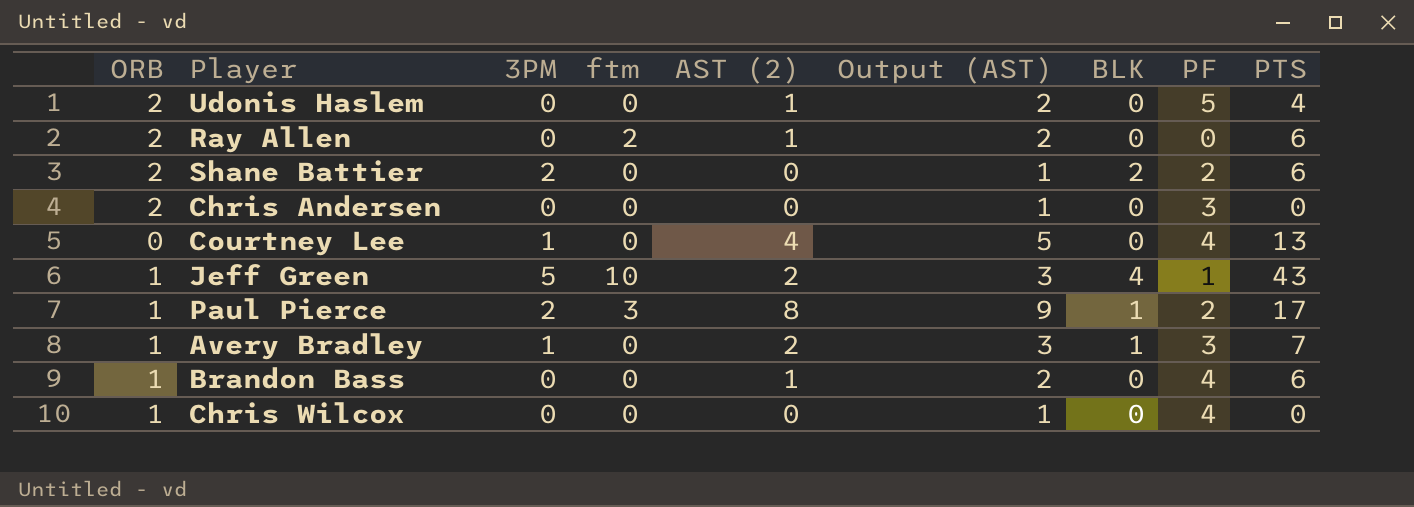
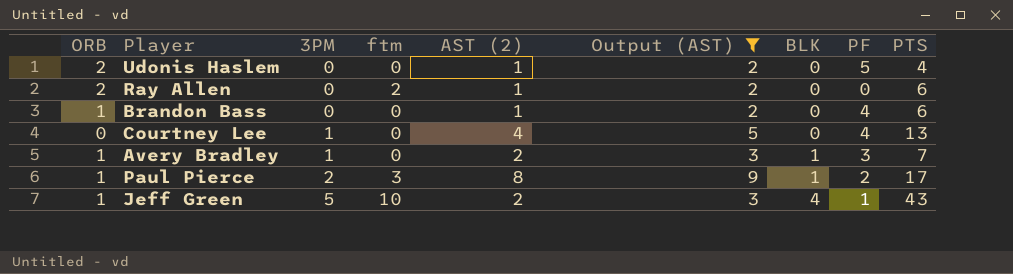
filter: none -> Output (AST) != 1
row order: none -> 3PM ascending

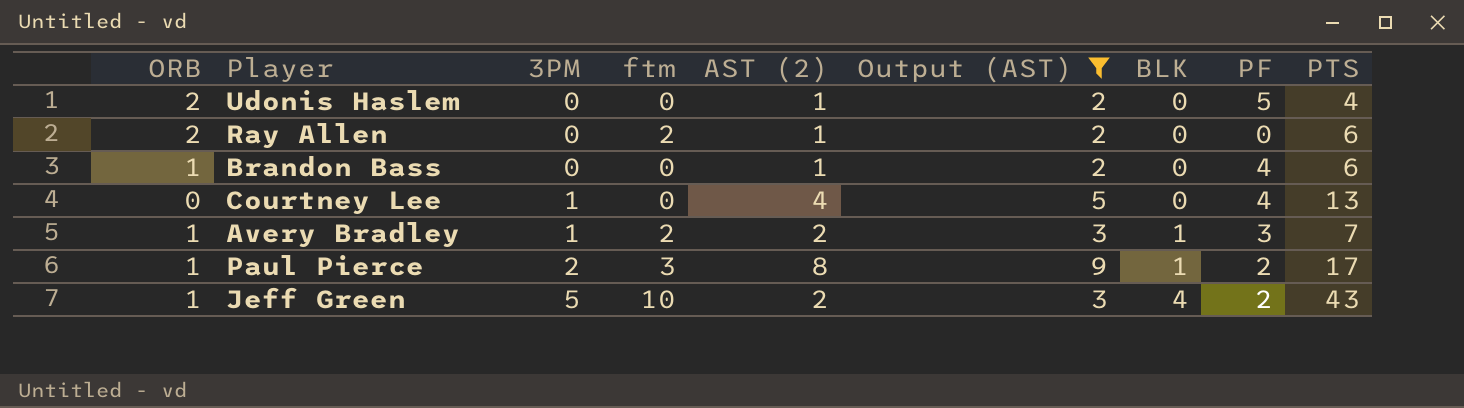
Avery Bradley | ftm: 0 -> 2
Jeff Green | PF: 1 -> 2

